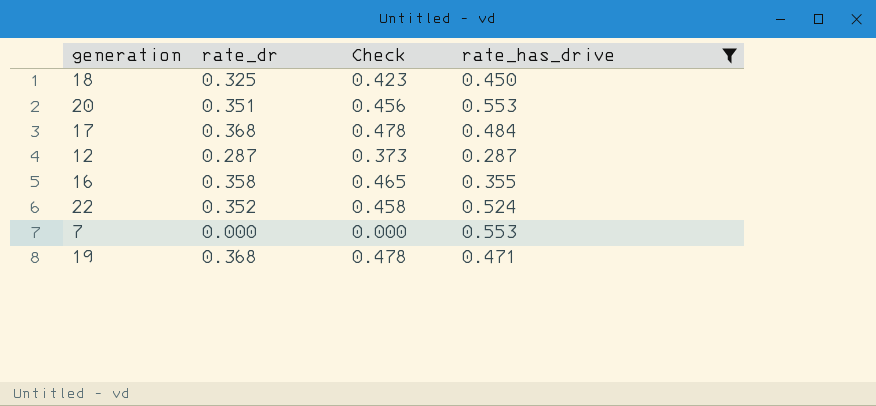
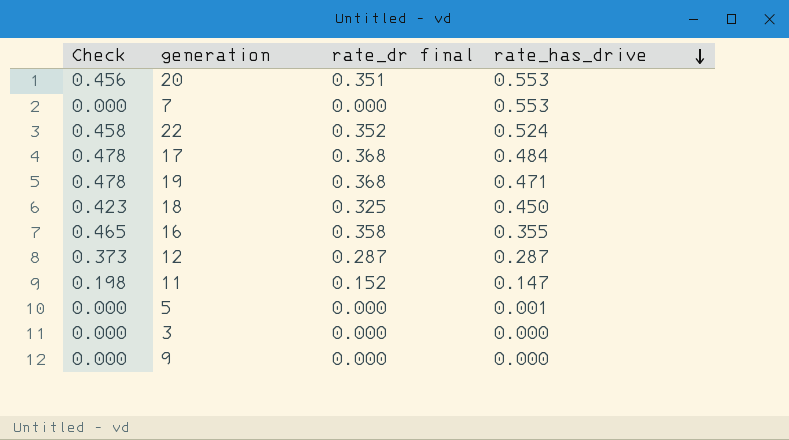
filter: rate_has_drive >= 0.287 -> none
row order: none -> rate_has_drive descending
column Check | position: 3 -> 1
column name: rate_dr -> rate_dr final

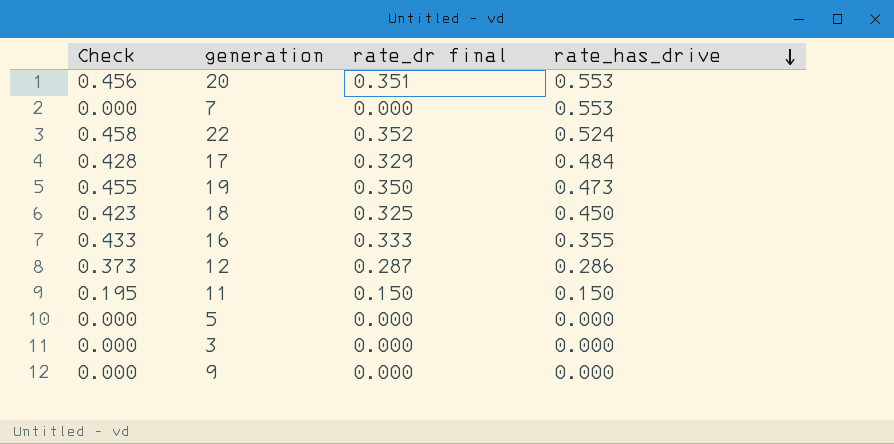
17 | Check: 0.478 -> 0.428
17 | rate_dr final: 0.368 -> 0.329
19 | Check: 0.478 -> 0.455
19 | rate_dr final: 0.368 -> 0.350
19 | rate_has_drive: 0.471 -> 0.473
16 | Check: 0.465 -> 0.433
16 | rate_dr final: 0.358 -> 0.333
12 | rate_has_drive: 0.287 -> 0.286
11 | Check: 0.198 -> 0.195
11 | rate_dr final: 0.152 -> 0.150
11 | rate_has_drive: 0.147 -> 0.150
5 | rate_has_drive: 0.001 -> 0.000

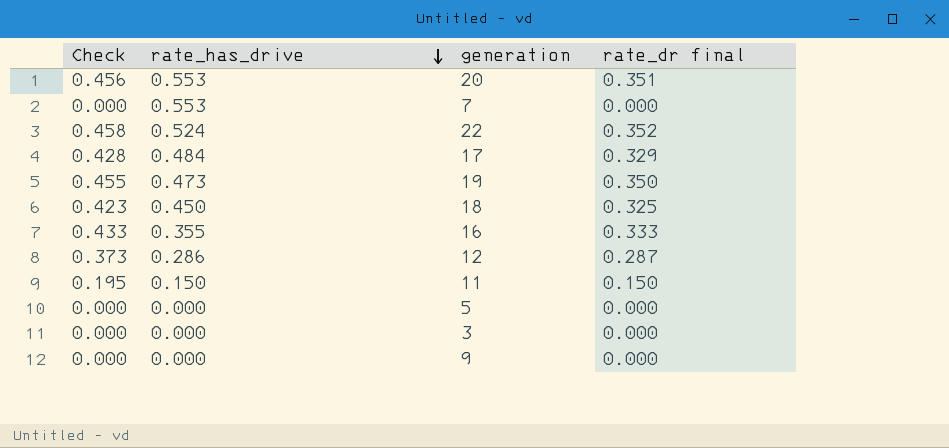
column rate_has_drive | position: 4 -> 2

